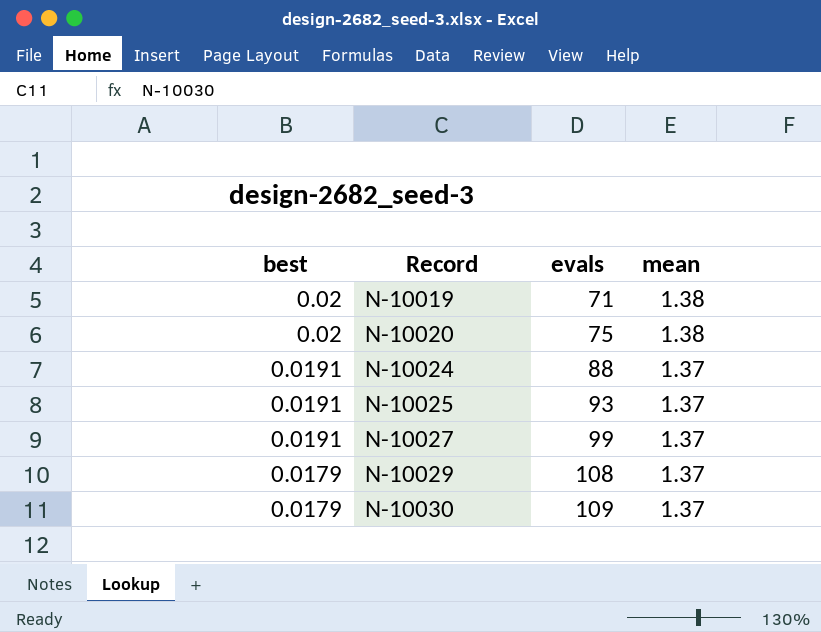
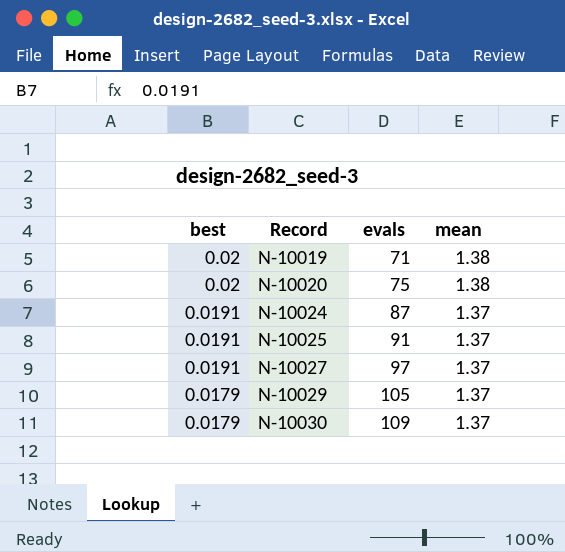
N-10024 | evals: 88 -> 87
N-10025 | evals: 93 -> 91
N-10027 | evals: 99 -> 97
N-10029 | evals: 108 -> 105

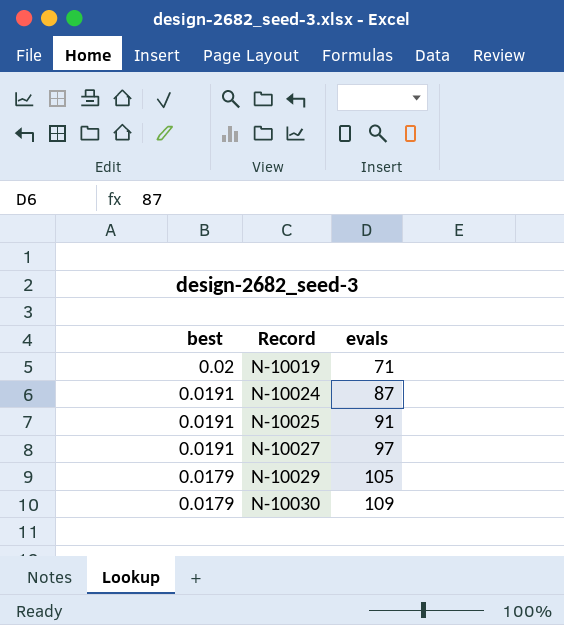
column mean | position: 4 -> none
row N-10020: 0.02 | 75 | 1.38 -> none

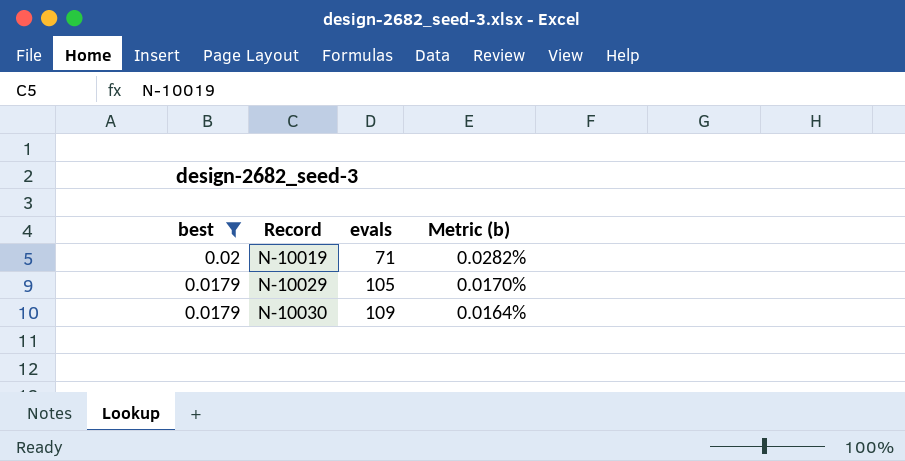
filter: none -> best != 0.0191
column Metric (b) | formula: none -> [best] / [evals]

